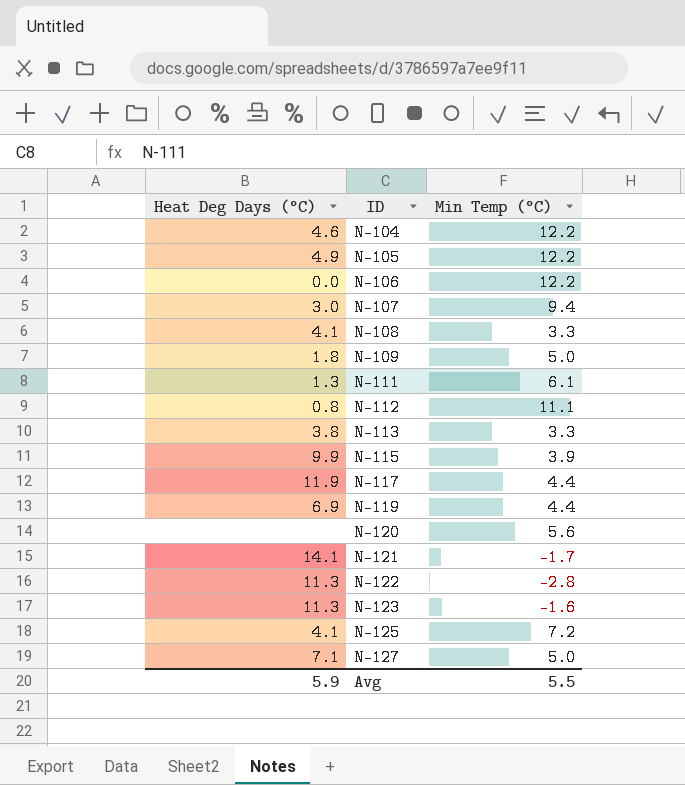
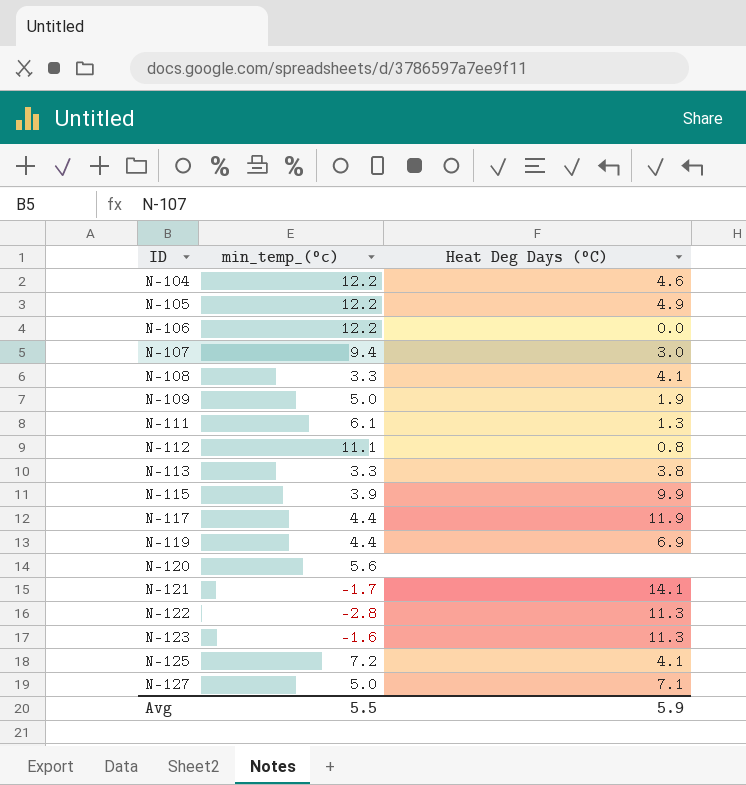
column name: Min Temp (°C) -> min_temp_(°c)
column Heat Deg Days (°C) | position: 1 -> 3
N-109 | Heat Deg Days (°C): 1.8 -> 1.9

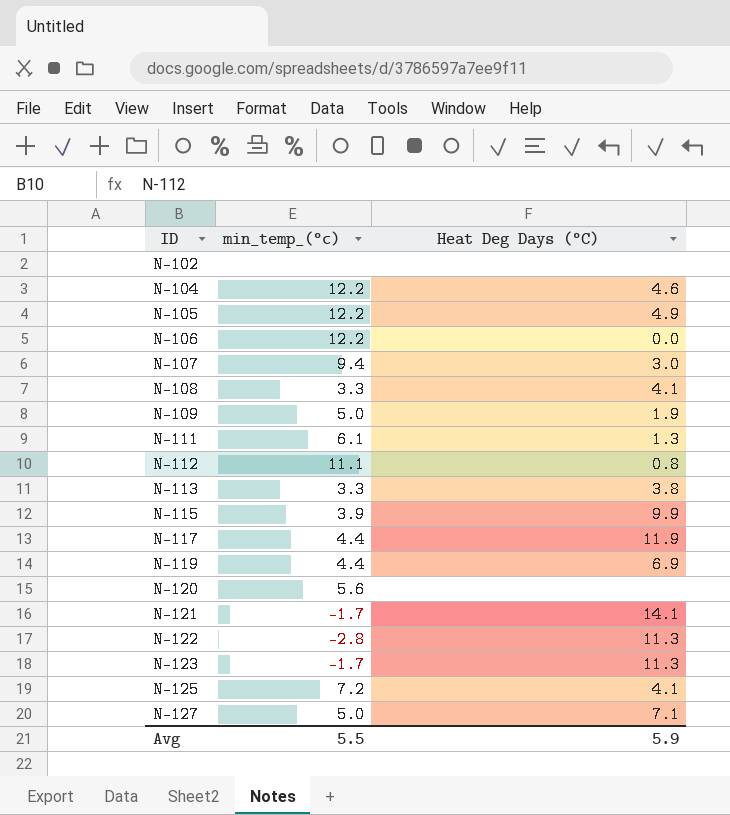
row N-102: none -> none | none
N-123 | min_temp_(°c): -1.6 -> -1.7

